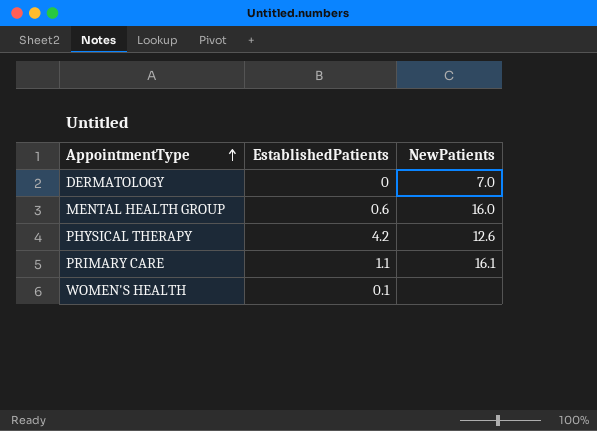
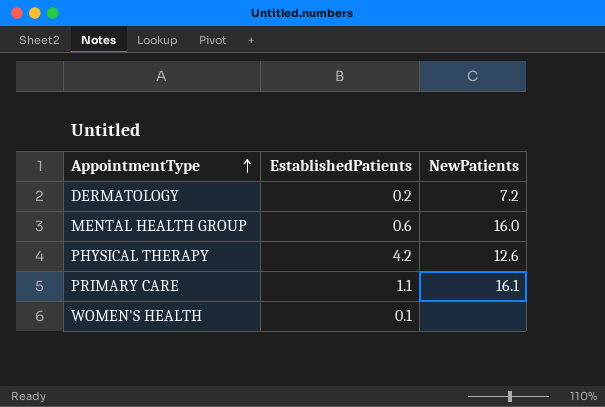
DERMATOLOGY | EstablishedPatients: 0 -> 0.2
DERMATOLOGY | NewPatients: 7.0 -> 7.2

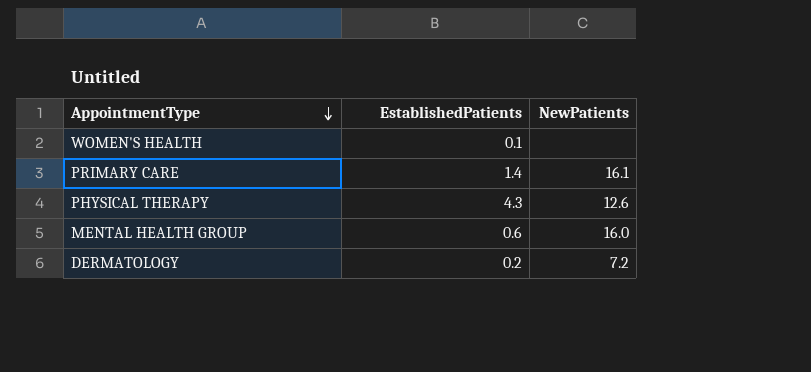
row order: AppointmentType ascending -> AppointmentType descending
PRIMARY CARE | EstablishedPatients: 1.1 -> 1.4
PHYSICAL THERAPY | EstablishedPatients: 4.2 -> 4.3

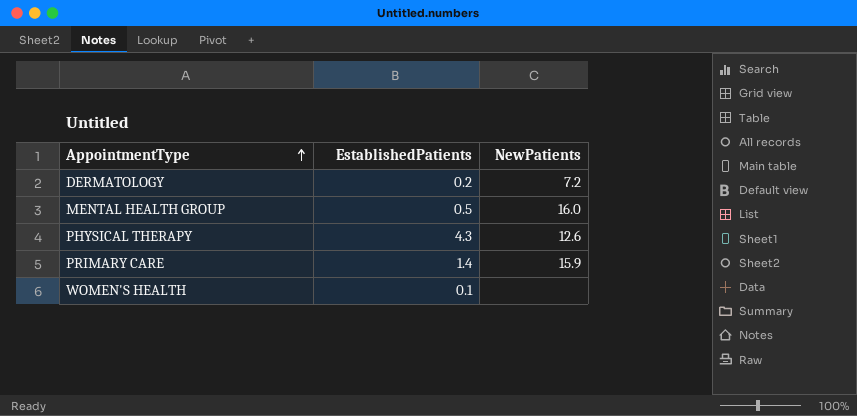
row order: AppointmentType descending -> AppointmentType ascending
MENTAL HEALTH GROUP | EstablishedPatients: 0.6 -> 0.5
PRIMARY CARE | NewPatients: 16.1 -> 15.9

